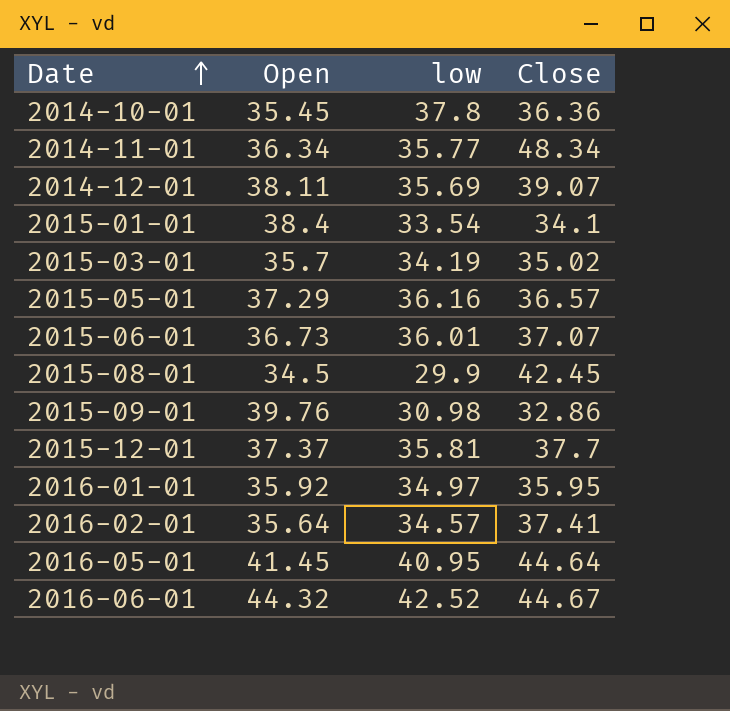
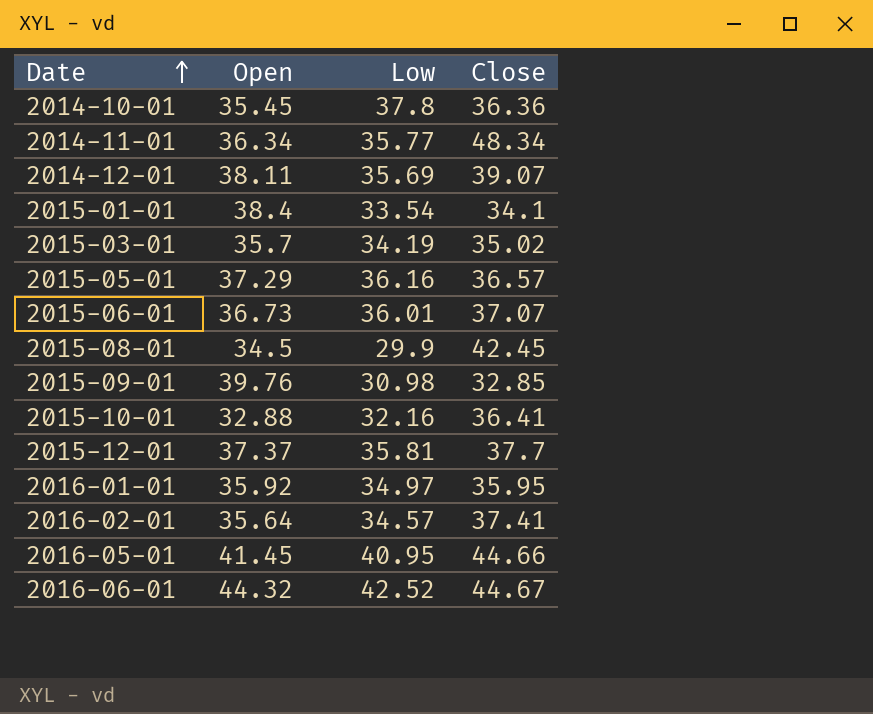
column name: low -> Low
2015-09-01 | Close: 32.86 -> 32.85
row 2015-10-01: none -> 32.88 | 32.16 | 36.41
2016-05-01 | Close: 44.64 -> 44.66

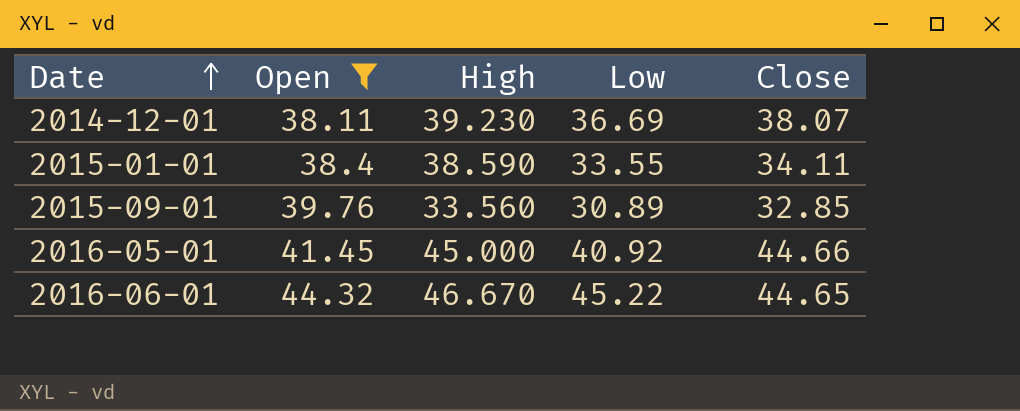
filter: none -> Open >= 38.11
column High | position: none -> 3
2014-12-01 | Low: 35.69 -> 36.69
2014-12-01 | Close: 39.07 -> 38.07
2015-01-01 | Low: 33.54 -> 33.55
2015-01-01 | Close: 34.1 -> 34.11
2015-09-01 | Low: 30.98 -> 30.89
2016-05-01 | Low: 40.95 -> 40.92
2016-06-01 | Low: 42.52 -> 45.22
2016-06-01 | Close: 44.67 -> 44.65

